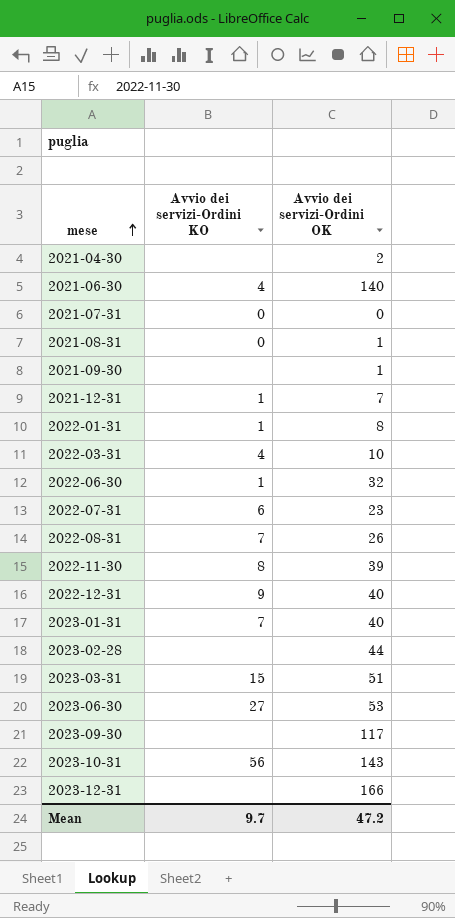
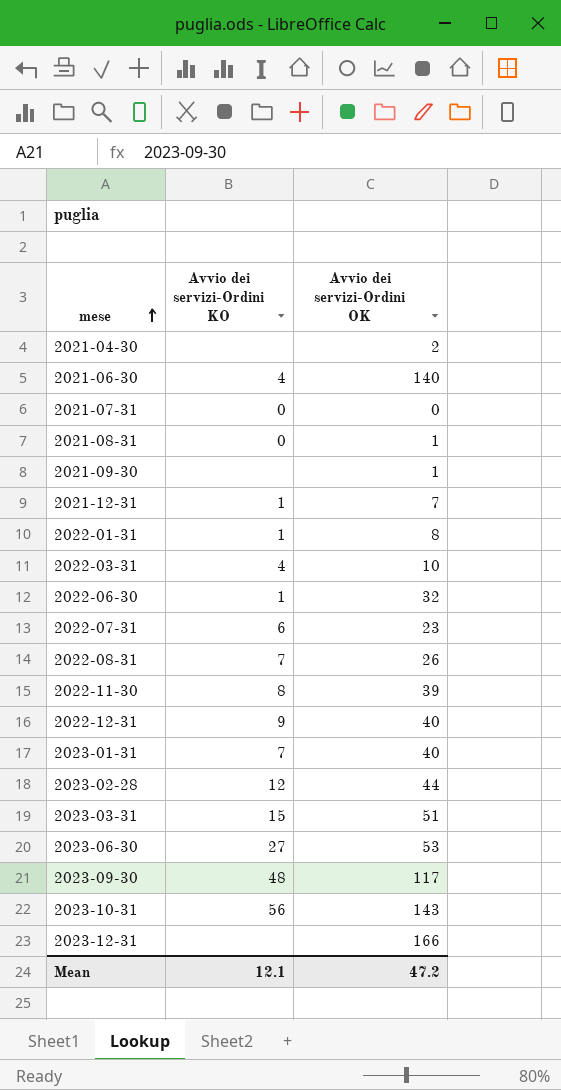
2023-02-28 | Avvio dei servizi-Ordini KO: none -> 12
2023-09-30 | Avvio dei servizi-Ordini KO: none -> 48
Mean | Avvio dei servizi-Ordini KO: 9.7 -> 12.1

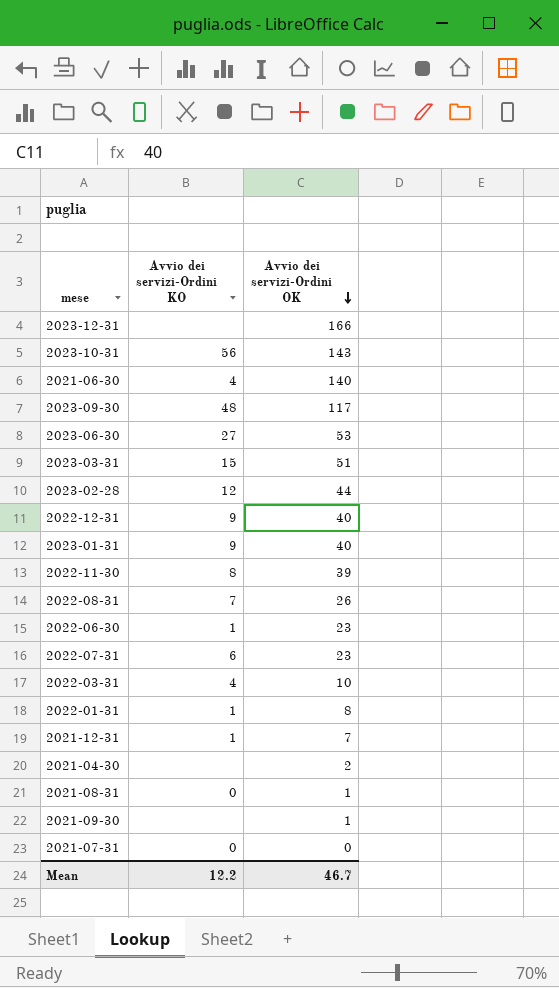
row order: mese ascending -> Avvio dei servizi-Ordini OK descending
2023-01-31 | Avvio dei servizi-Ordini KO: 7 -> 9
2022-06-30 | Avvio dei servizi-Ordini OK: 32 -> 23
Mean | Avvio dei servizi-Ordini KO: 12.1 -> 12.2
Mean | Avvio dei servizi-Ordini OK: 47.2 -> 46.7

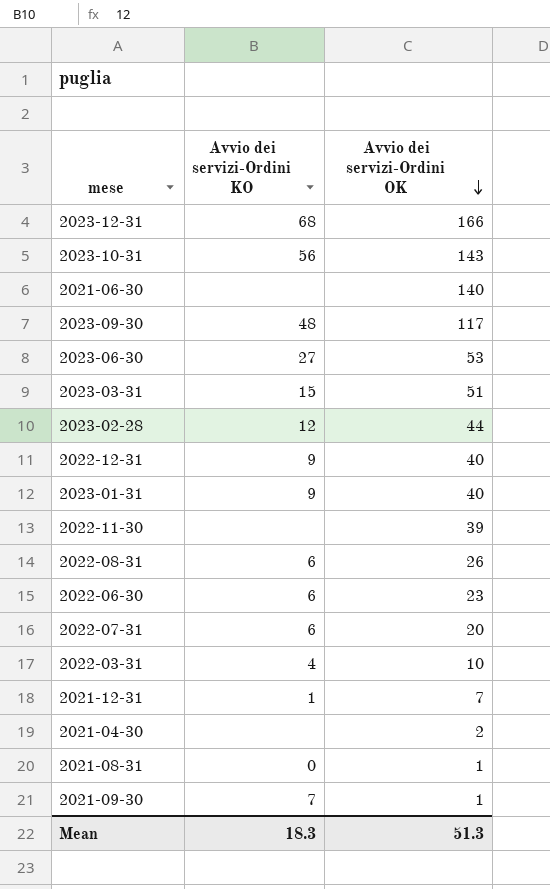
row 2022-01-31: 1 | 8 -> none
row 2021-07-31: 0 | 0 -> none
2023-12-31 | Avvio dei servizi-Ordini KO: none -> 68
2021-06-30 | Avvio dei servizi-Ordini KO: 4 -> none
2022-11-30 | Avvio dei servizi-Ordini KO: 8 -> none
2022-08-31 | Avvio dei servizi-Ordini KO: 7 -> 6
2022-06-30 | Avvio dei servizi-Ordini KO: 1 -> 6
2022-07-31 | Avvio dei servizi-Ordini OK: 23 -> 20
2021-09-30 | Avvio dei servizi-Ordini KO: none -> 7
Mean | Avvio dei servizi-Ordini KO: 12.2 -> 18.3
Mean | Avvio dei servizi-Ordini OK: 46.7 -> 51.3

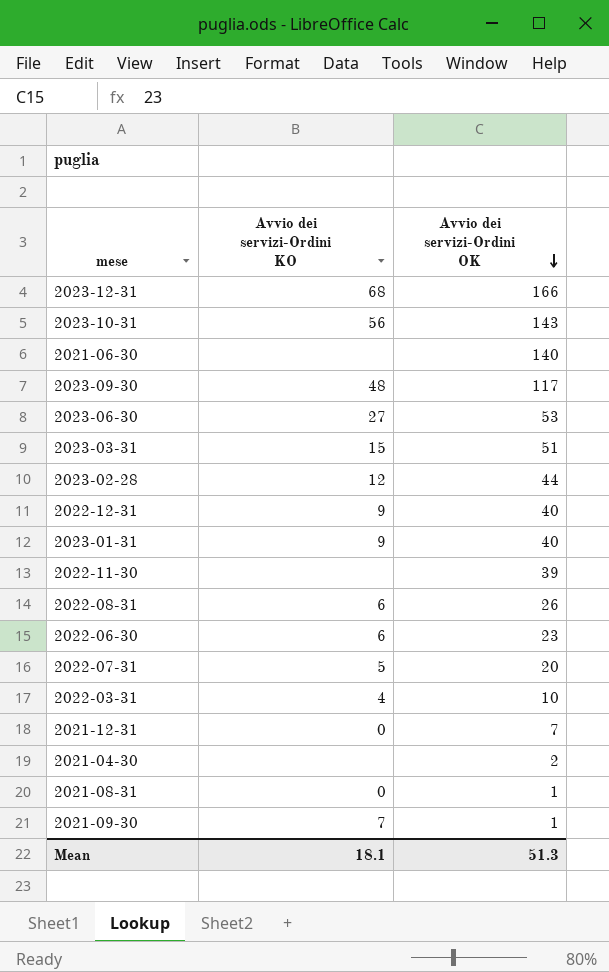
2022-07-31 | Avvio dei servizi-Ordini KO: 6 -> 5
2021-12-31 | Avvio dei servizi-Ordini KO: 1 -> 0
Mean | Avvio dei servizi-Ordini KO: 18.3 -> 18.1

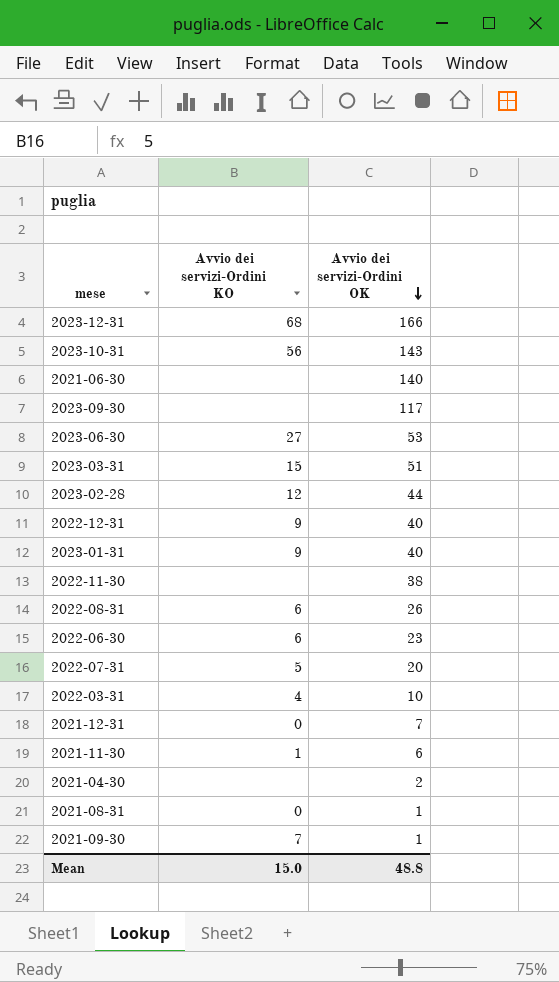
2023-09-30 | Avvio dei servizi-Ordini KO: 48 -> none
2022-11-30 | Avvio dei servizi-Ordini OK: 39 -> 38
row 2021-11-30: none -> 1 | 6
Mean | Avvio dei servizi-Ordini KO: 18.1 -> 15.0
Mean | Avvio dei servizi-Ordini OK: 51.3 -> 48.8

